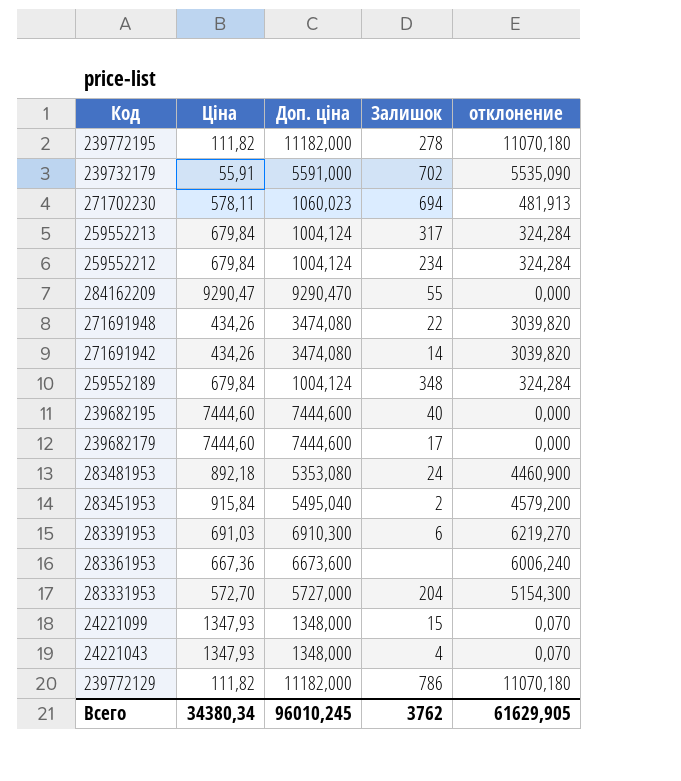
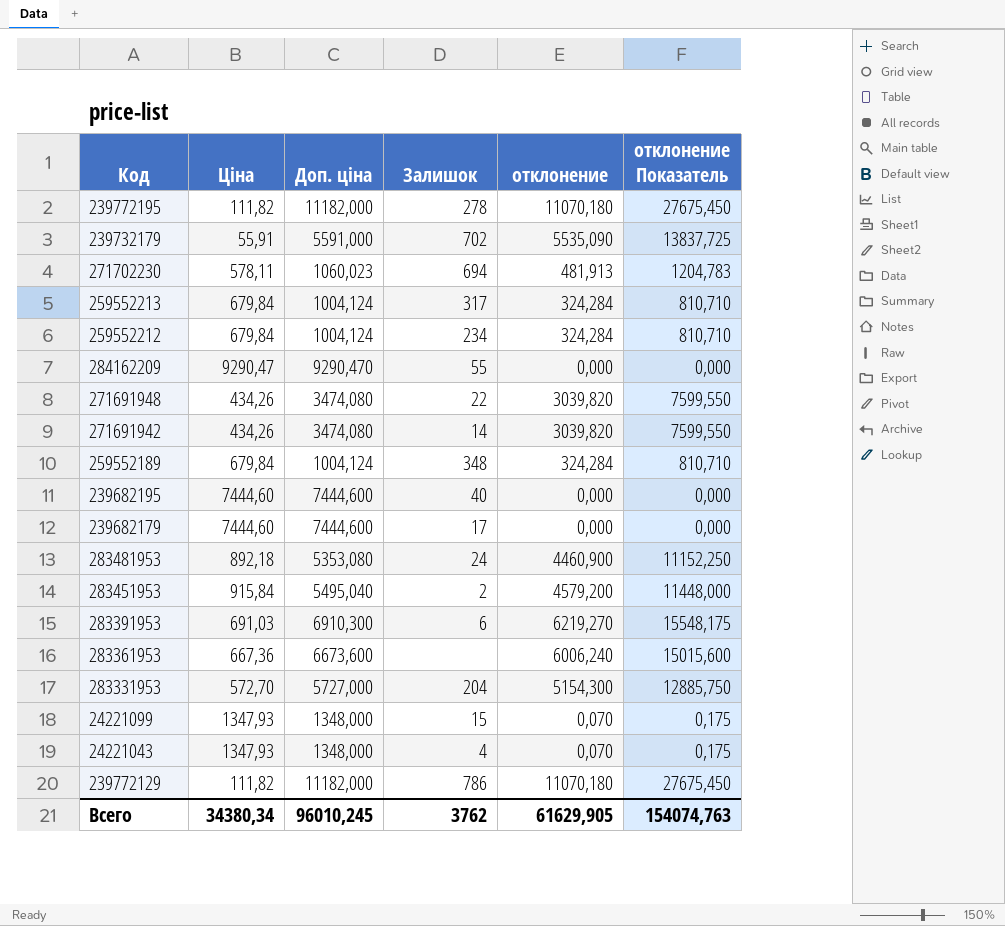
column отклонение Показатель | formula: none -> [отклонение] * 2,5

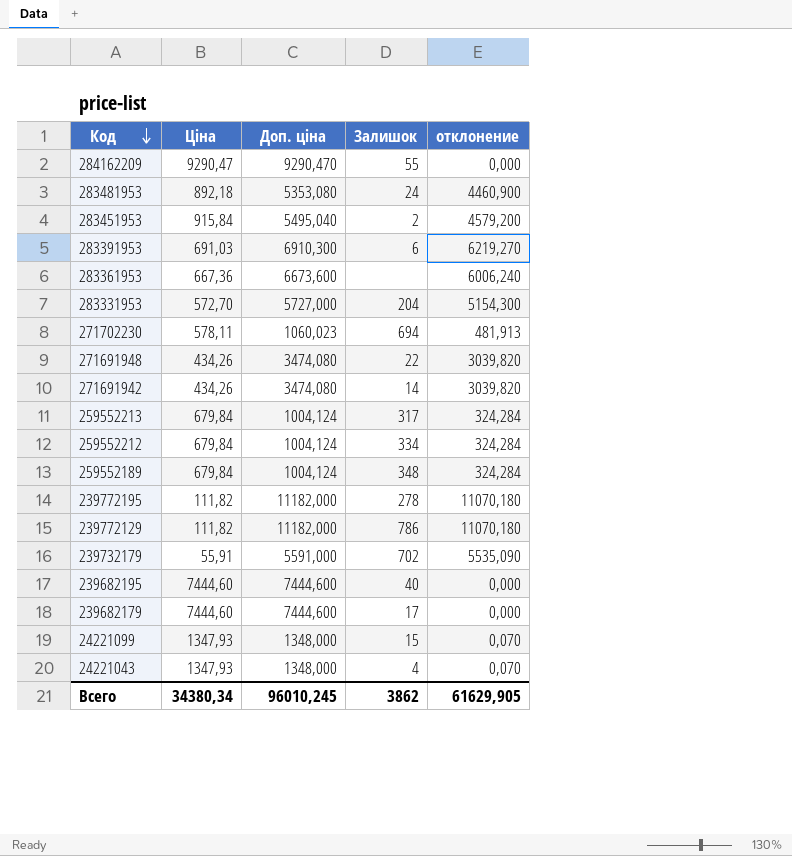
row order: none -> Код descending
column отклонение Показатель | formula: [отклонение] * 2,5 -> none
259552212 | Залишок: 234 -> 334
Всего | Залишок: 3762 -> 3862

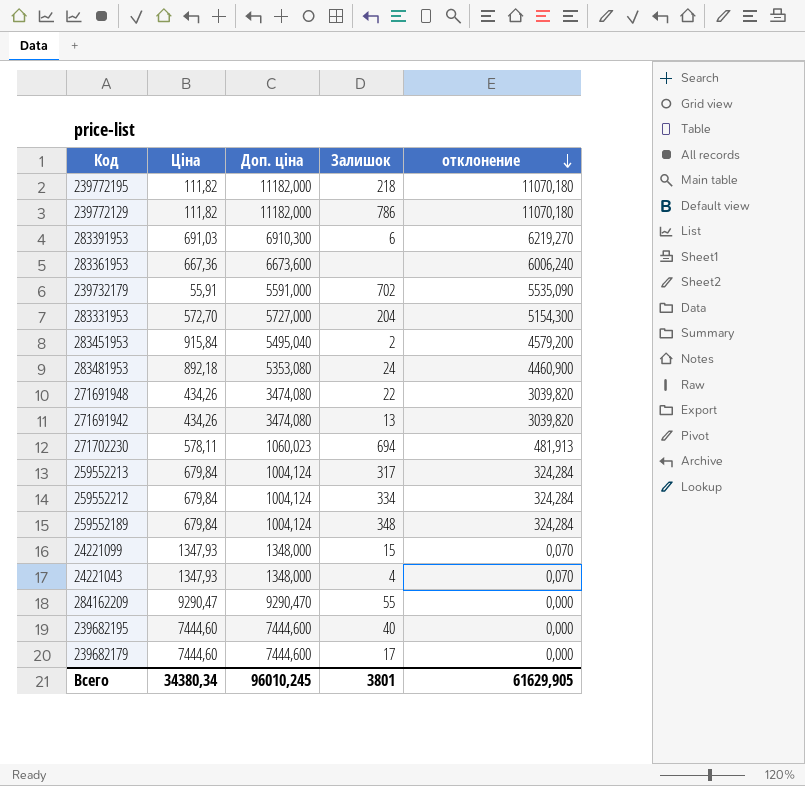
row order: Код descending -> отклонение descending
239772195 | Залишок: 278 -> 218
271691942 | Залишок: 14 -> 13
Всего | Залишок: 3862 -> 3801

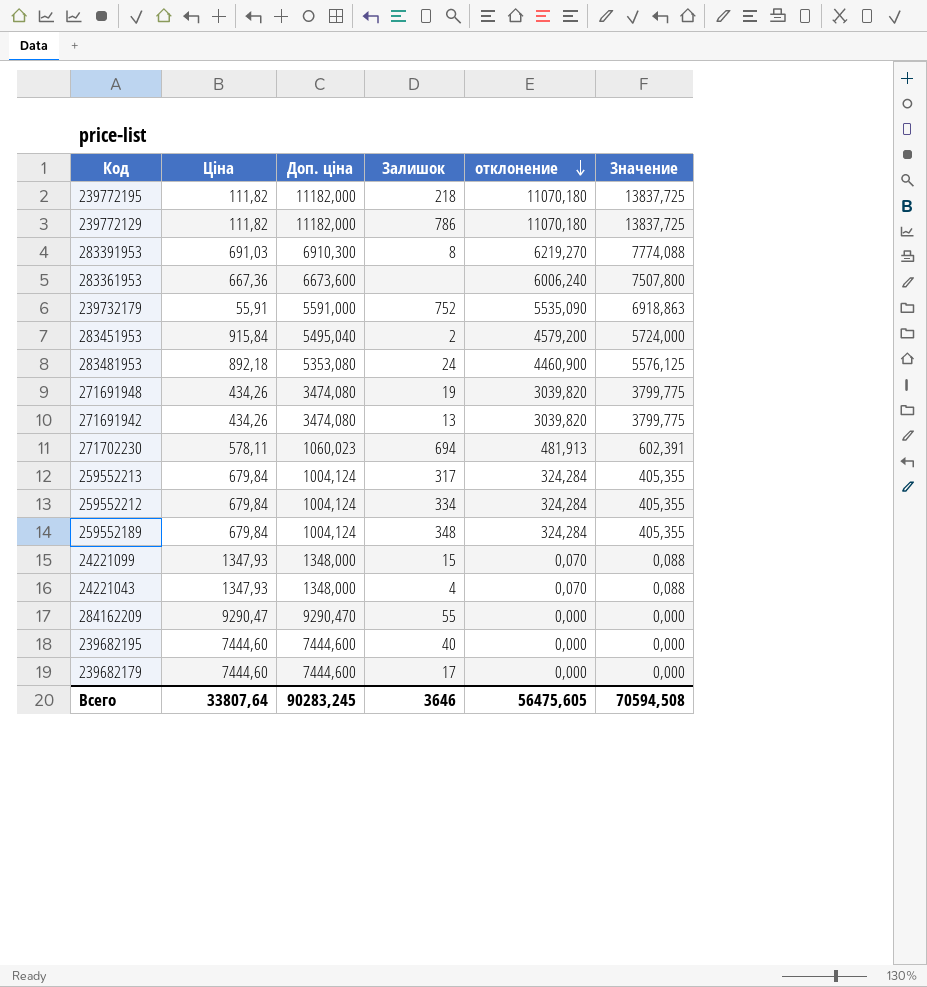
column Значение | formula: none -> [отклонение] * 1,25
row 283331953: 572,70 | 5727,000 | 204 | 5154,300 -> none
283391953 | Залишок: 6 -> 8
239732179 | Залишок: 702 -> 752
271691948 | Залишок: 22 -> 19
Всего | Ціна: 34380,34 -> 33807,64
Всего | Доп. ціна: 96010,245 -> 90283,245
Всего | Залишок: 3801 -> 3646
Всего | отклонение: 61629,905 -> 56475,605

